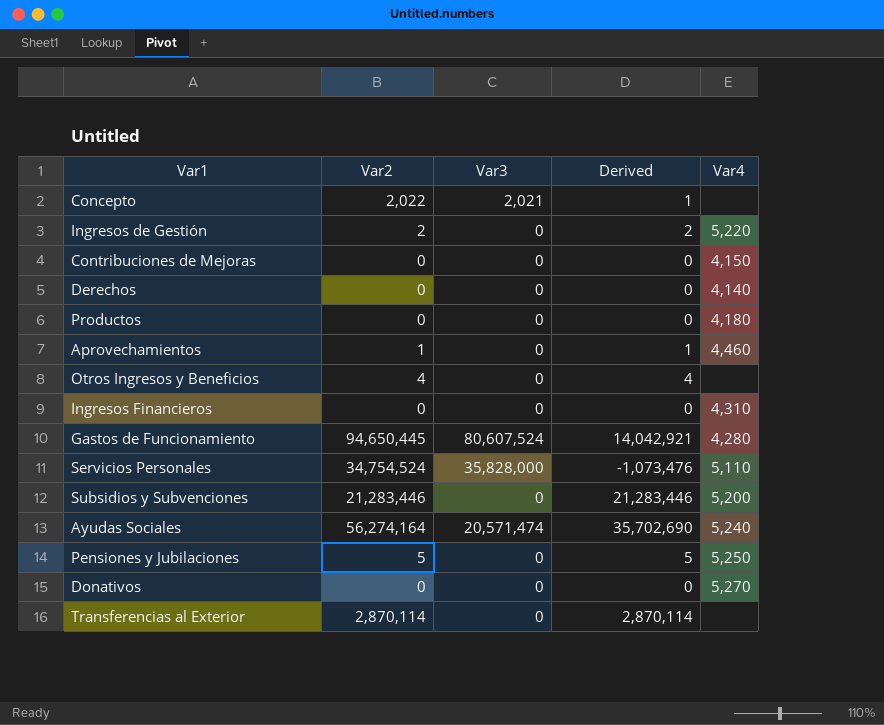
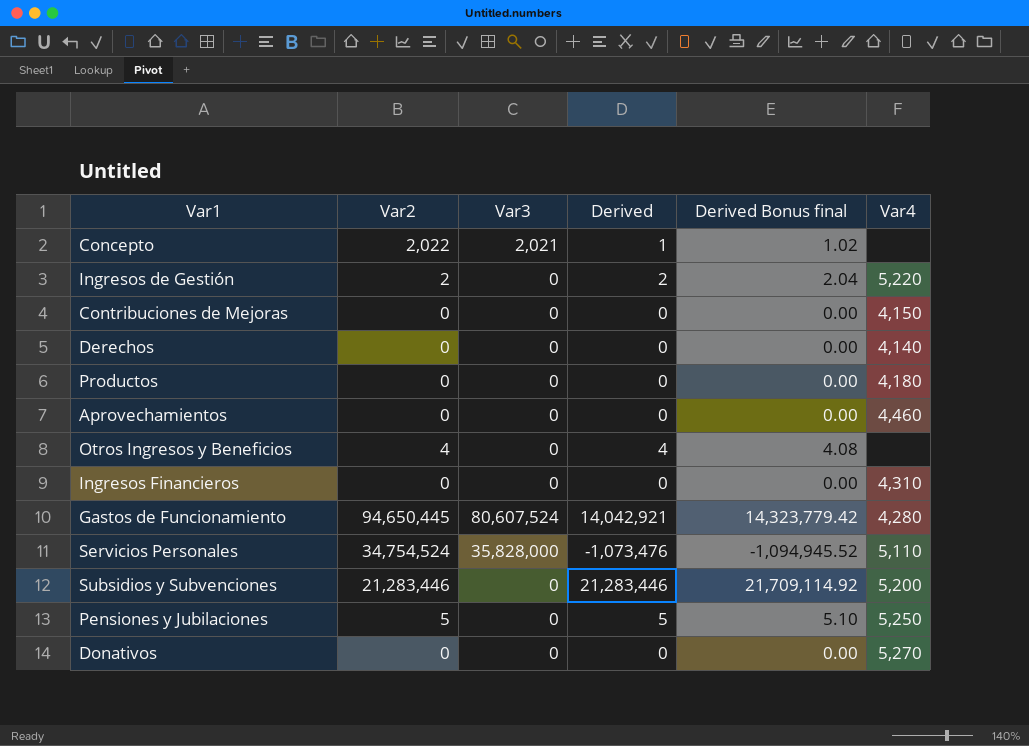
column Derived Bonus final | formula: none -> [Derived] * 1.02
row Ayudas Sociales: 56,274,164 | 20,571,474 | 35,702,690 | 5,240 -> none
row Transferencias al Exterior: 2,870,114 | 0 | 2,870,114 | none -> none
Aprovechamientos | Var2: 1 -> 0
Aprovechamientos | Derived: 1 -> 0

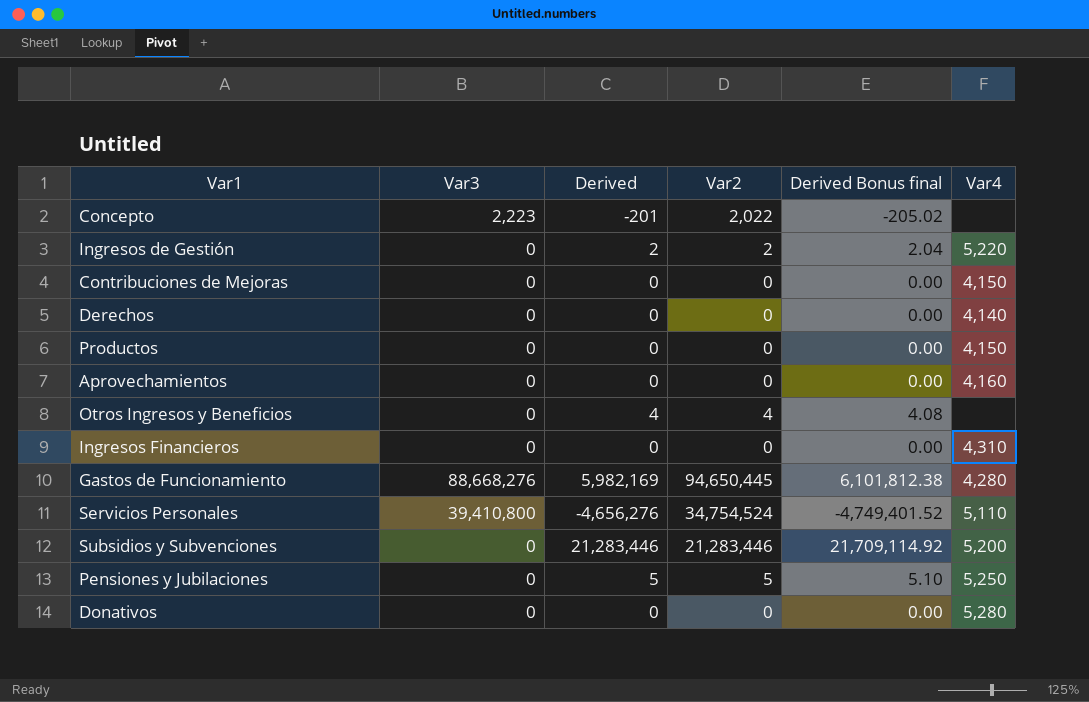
column Var2 | position: 2 -> 4
Concepto | Var3: 2,021 -> 2,223
Concepto | Derived: 1 -> -201
Concepto | Derived Bonus final: 1.02 -> -205.02
Productos | Var4: 4,180 -> 4,150
Aprovechamientos | Var4: 4,460 -> 4,160
Gastos de Funcionamiento | Var3: 80,607,524 -> 88,668,276
Gastos de Funcionamiento | Derived: 14,042,921 -> 5,982,169
Gastos de Funcionamiento | Derived Bonus final: 14,323,779.42 -> 6,101,812.38
Servicios Personales | Var3: 35,828,000 -> 39,410,800
Servicios Personales | Derived: -1,073,476 -> -4,656,276
Servicios Personales | Derived Bonus final: -1,094,945.52 -> -4,749,401.52
Donativos | Var4: 5,270 -> 5,280

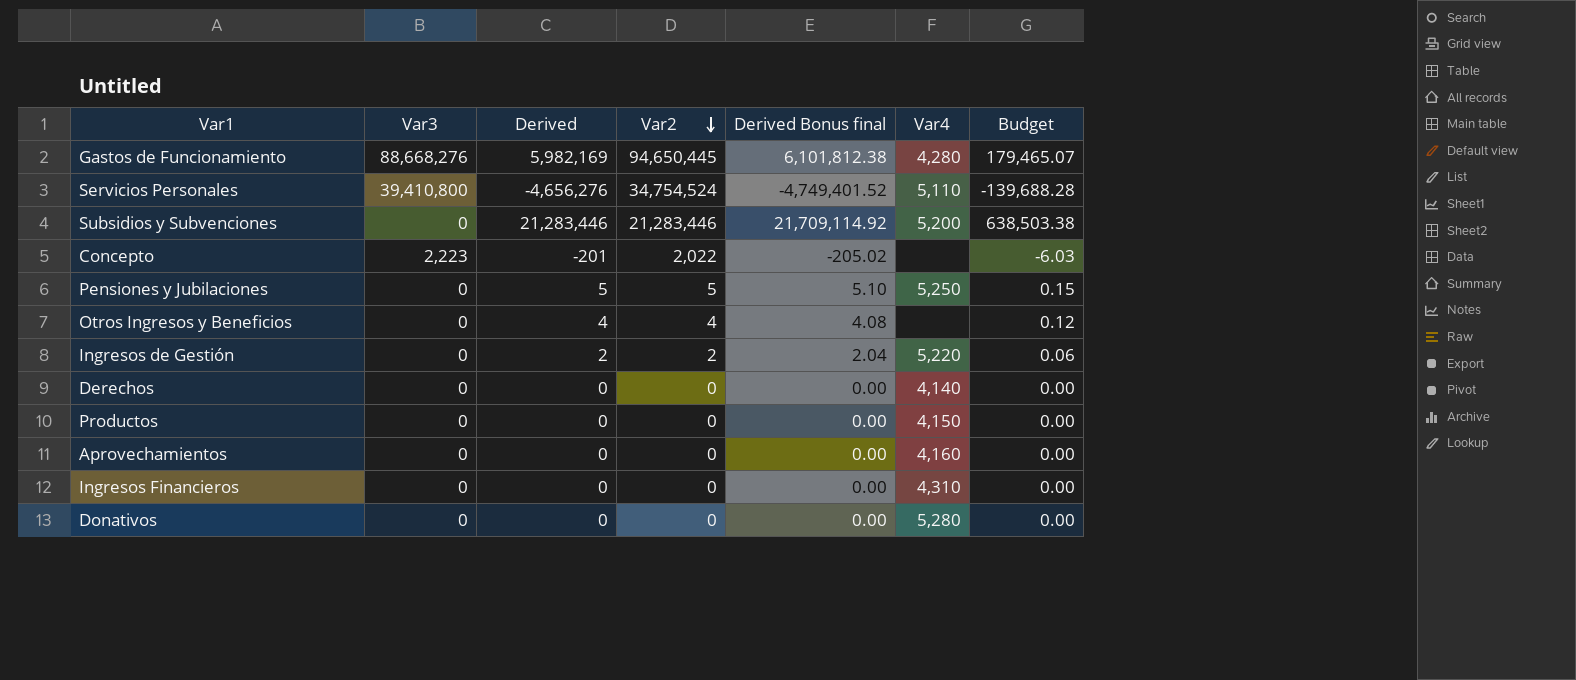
row order: none -> Var2 descending
column Budget | formula: none -> [Derived] * 0.03
row Contribuciones de Mejoras: 0 | 0 | 0 | 0.00 | 4,150 -> none

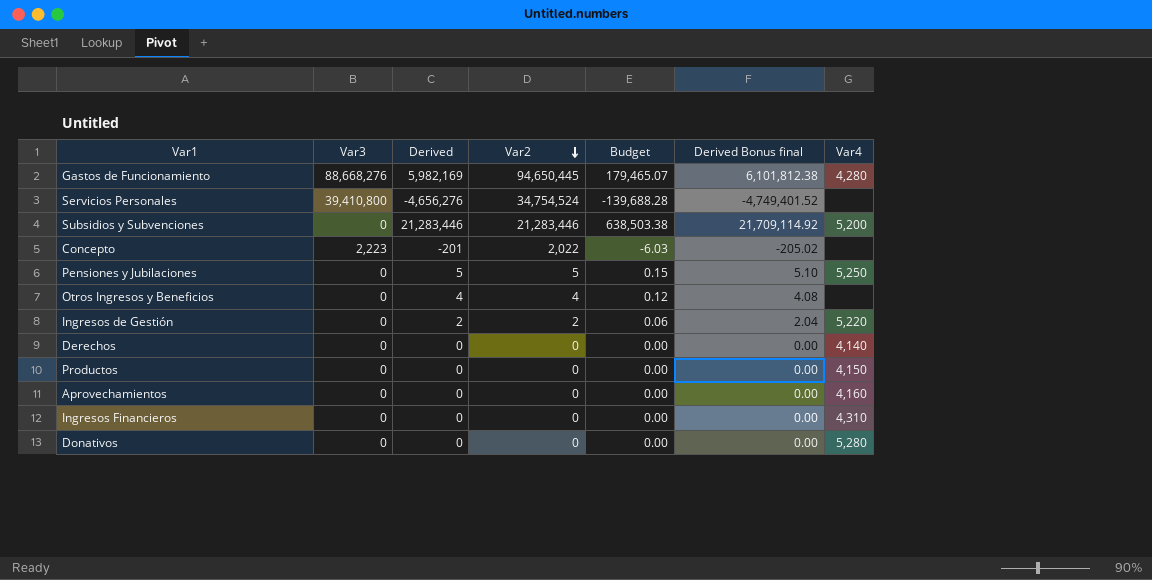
column Budget | position: 7 -> 5
Servicios Personales | Var4: 5,110 -> none

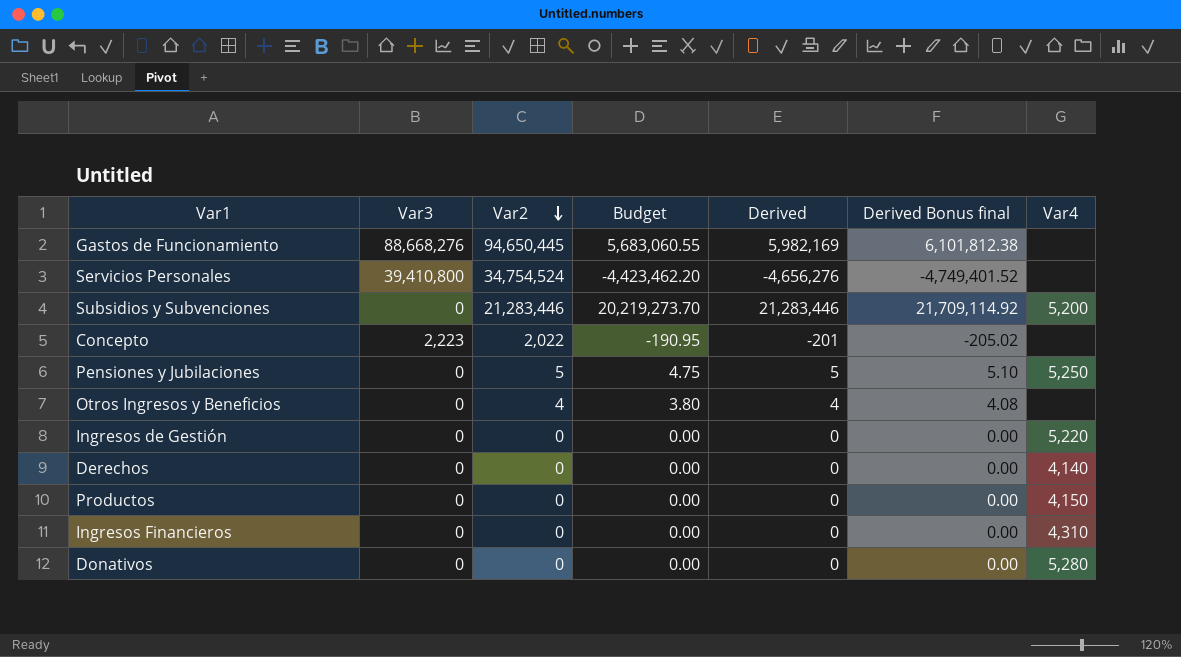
column Budget | formula: [Derived] * 0.03 -> [Derived] * 0.95
column Derived | position: 3 -> 5
row Aprovechamientos: 0 | 0 | 0 | 0.00 | 0.00 | 4,160 -> none
Gastos de Funcionamiento | Var4: 4,280 -> none
Ingresos de Gestión | Var2: 2 -> 0
Ingresos de Gestión | Derived: 2 -> 0
Ingresos de Gestión | Derived Bonus final: 2.04 -> 0.00

